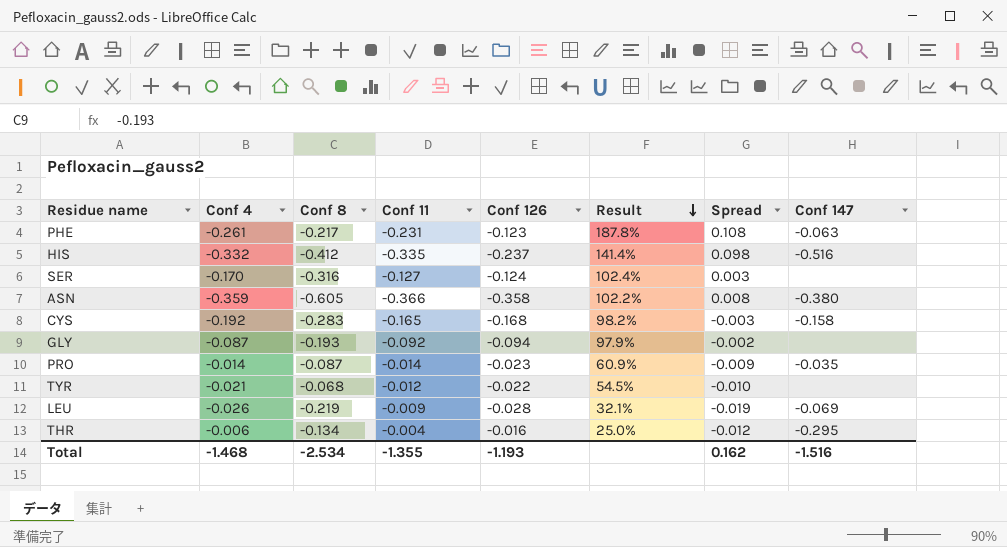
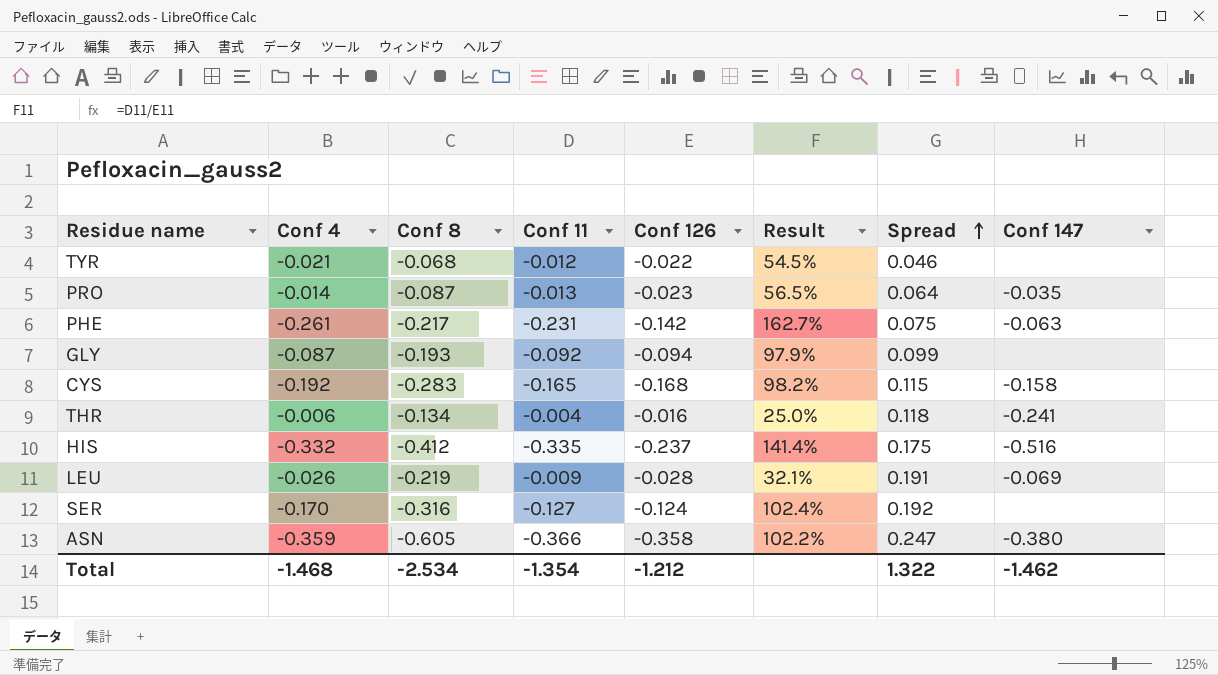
row order: Result descending -> Spread ascending
column Spread | formula: [Conf 126] - [Conf 11] -> [Conf 126] - [Conf 8]
PRO | Conf 11: -0.014 -> -0.013
PRO | Result: 60.9% -> 56.5%
PHE | Conf 126: -0.123 -> -0.142
PHE | Result: 187.8% -> 162.7%
THR | Conf 147: -0.295 -> -0.241
Total | Conf 11: -1.355 -> -1.354
Total | Conf 126: -1.193 -> -1.212
Total | Spread: 0.162 -> 1.322
Total | Conf 147: -1.516 -> -1.462

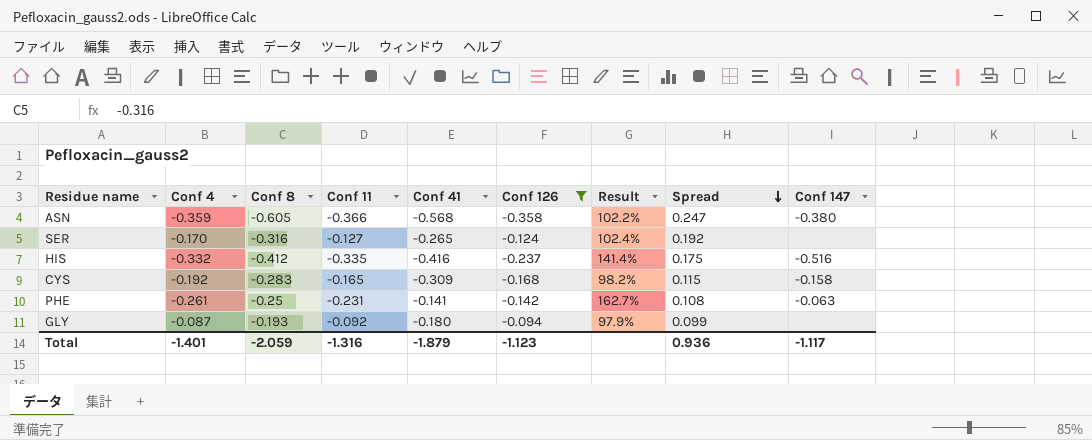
filter: none -> Conf 126 <= -0.094
row order: Spread ascending -> Spread descending
column Conf 41 | position: none -> 5
PHE | Conf 8: -0.217 -> -0.25
PHE | Spread: 0.075 -> 0.108
Total | Conf 4: -1.468 -> -1.401
Total | Conf 8: -2.534 -> -2.059
Total | Conf 11: -1.354 -> -1.316
Total | Conf 126: -1.212 -> -1.123
Total | Spread: 1.322 -> 0.936
Total | Conf 147: -1.462 -> -1.117

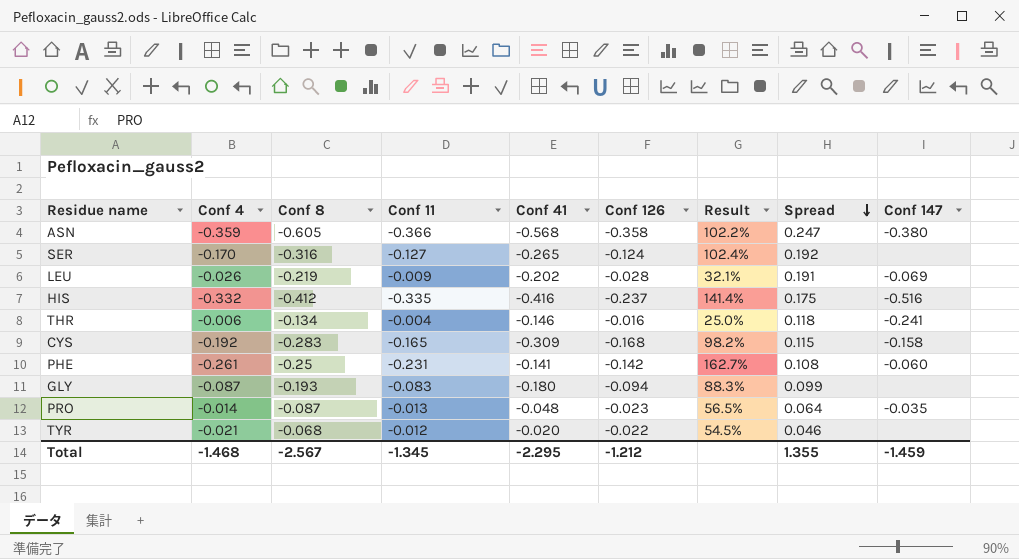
filter: Conf 126 <= -0.094 -> none
PHE | Conf 147: -0.063 -> -0.060
GLY | Conf 11: -0.092 -> -0.083
GLY | Result: 97.9% -> 88.3%
Total | Conf 4: -1.401 -> -1.468
Total | Conf 8: -2.059 -> -2.567
Total | Conf 11: -1.316 -> -1.345
Total | Conf 41: -1.879 -> -2.295
Total | Conf 126: -1.123 -> -1.212
Total | Spread: 0.936 -> 1.355
Total | Conf 147: -1.117 -> -1.459

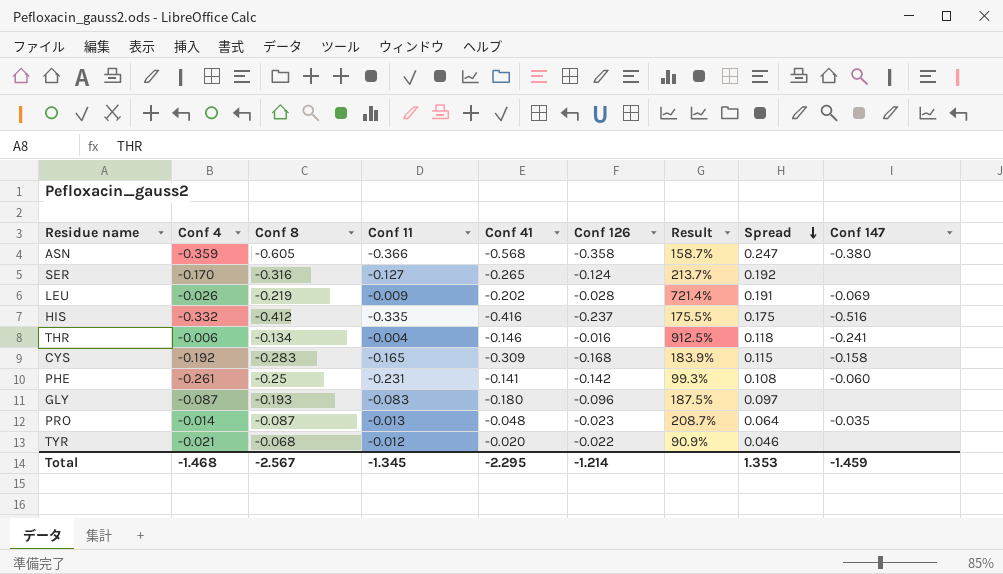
column Result | formula: [Conf 11] / [Conf 126] -> [Conf 41] / [Conf 126]
GLY | Conf 126: -0.094 -> -0.096
GLY | Spread: 0.099 -> 0.097
Total | Conf 126: -1.212 -> -1.214
Total | Spread: 1.355 -> 1.353

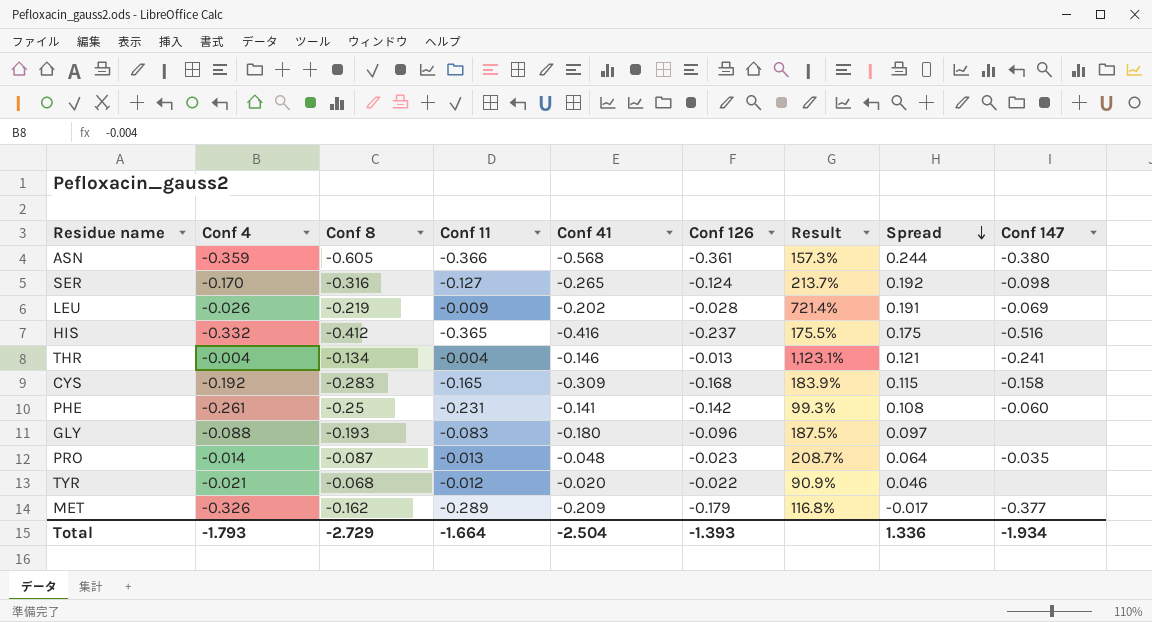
ASN | Conf 126: -0.358 -> -0.361
ASN | Result: 158.7% -> 157.3%
ASN | Spread: 0.247 -> 0.244
SER | Conf 147: none -> -0.098
HIS | Conf 11: -0.335 -> -0.365
THR | Conf 4: -0.006 -> -0.004
THR | Conf 126: -0.016 -> -0.013
THR | Result: 912.5% -> 1,123.1%
THR | Spread: 0.118 -> 0.121
GLY | Conf 4: -0.087 -> -0.088
row MET: none -> -0.326 | -0.162 | -0.289 | -0.209 | -0.179 | 116.8% | -0.017 | -0.377
Total | Conf 4: -1.468 -> -1.793
Total | Conf 8: -2.567 -> -2.729
Total | Conf 11: -1.345 -> -1.664
Total | Conf 41: -2.295 -> -2.504
Total | Conf 126: -1.214 -> -1.393
Total | Spread: 1.353 -> 1.336
Total | Conf 147: -1.459 -> -1.934

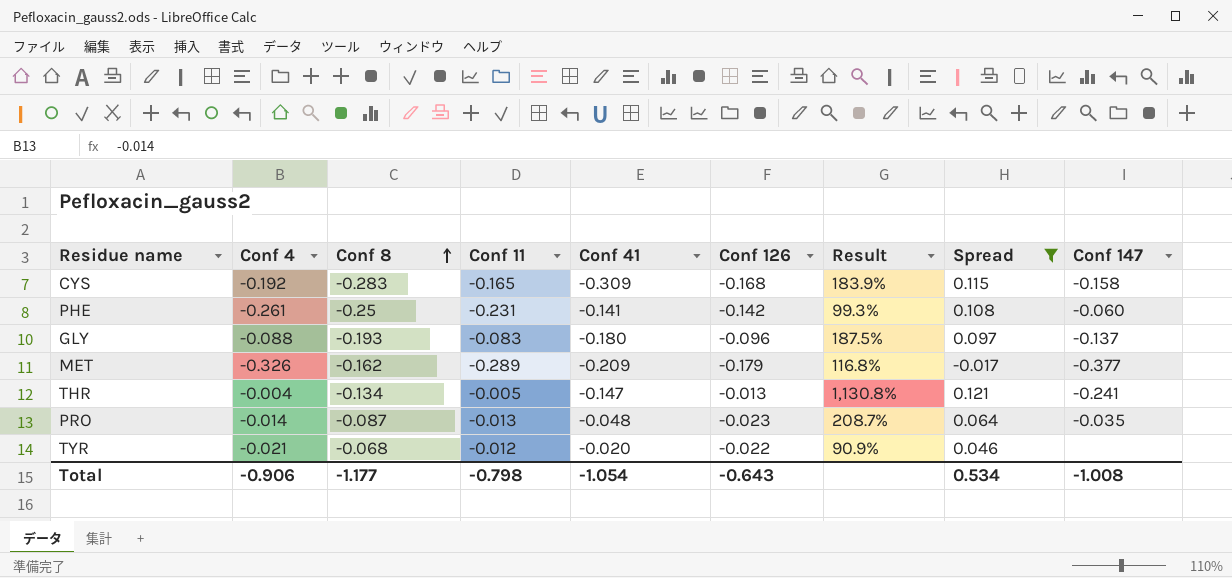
filter: none -> Spread <= 0.121
row order: Spread descending -> Conf 8 ascending
GLY | Conf 147: none -> -0.137
THR | Conf 11: -0.004 -> -0.005
THR | Conf 41: -0.146 -> -0.147
THR | Result: 1,123.1% -> 1,130.8%
Total | Conf 4: -1.793 -> -0.906
Total | Conf 8: -2.729 -> -1.177
Total | Conf 11: -1.664 -> -0.798
Total | Conf 41: -2.504 -> -1.054
Total | Conf 126: -1.393 -> -0.643
Total | Spread: 1.336 -> 0.534
Total | Conf 147: -1.934 -> -1.008

